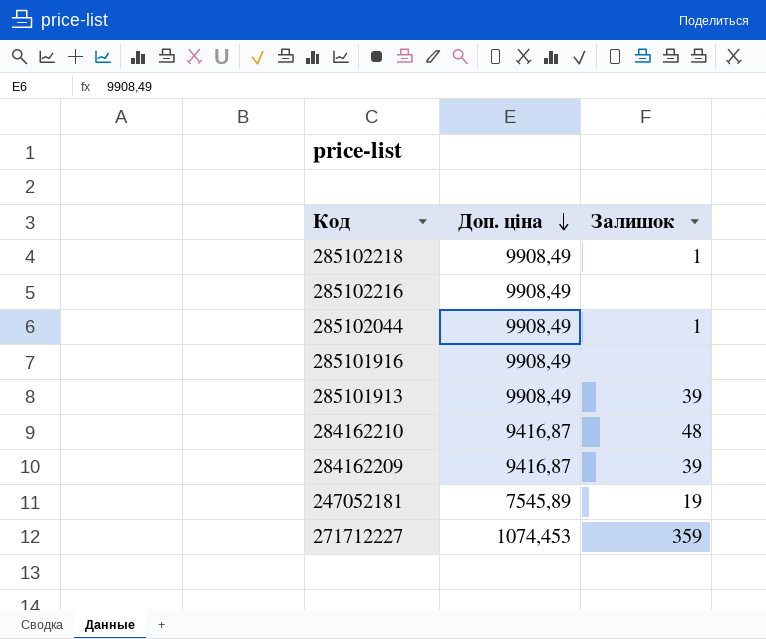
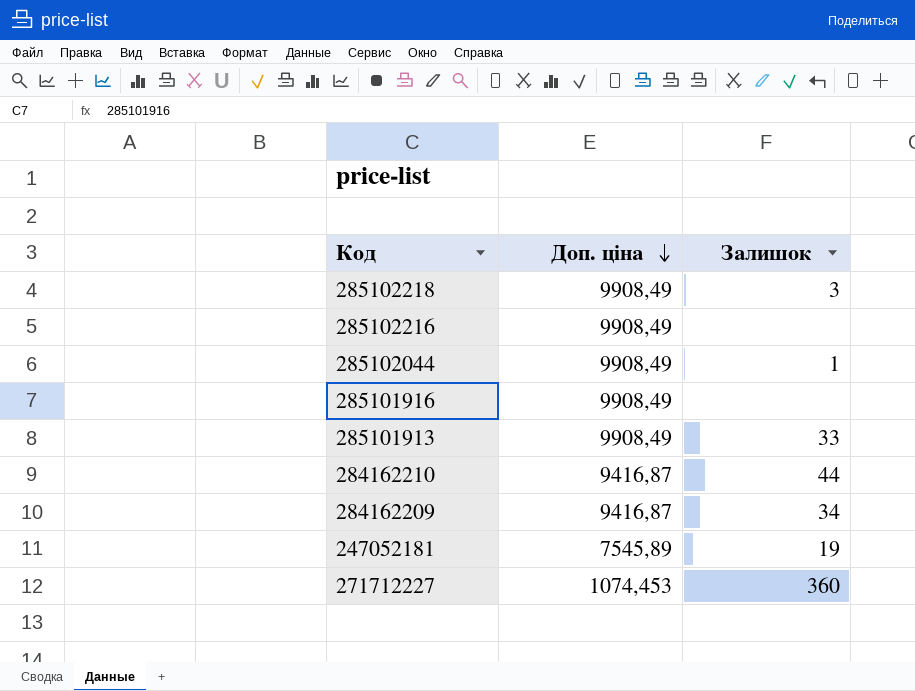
285102218 | Залишок: 1 -> 3
285101913 | Залишок: 39 -> 33
284162210 | Залишок: 48 -> 44
284162209 | Залишок: 39 -> 34
271712227 | Залишок: 359 -> 360

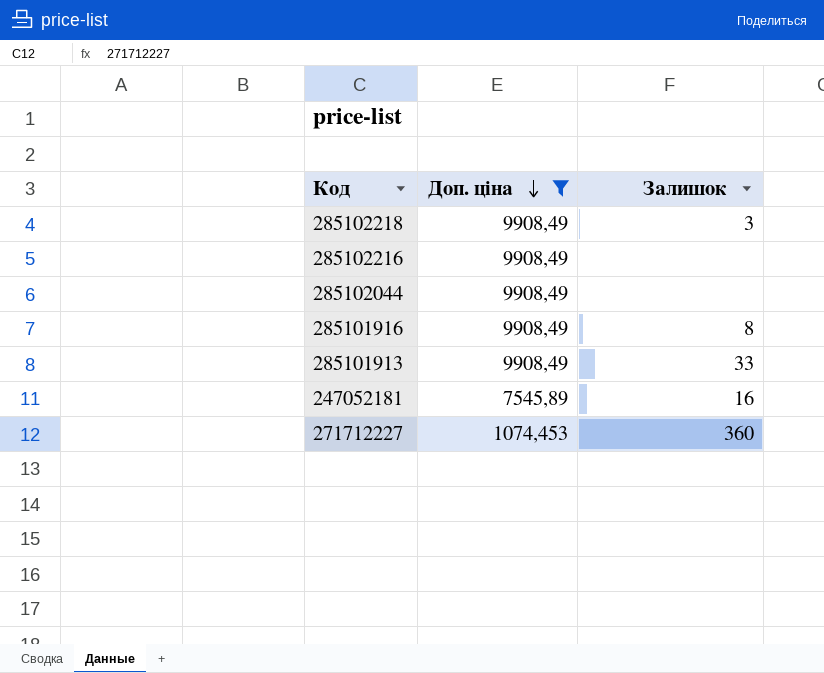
filter: none -> Доп. ціна != 9416,87
285102044 | Залишок: 1 -> none
285101916 | Залишок: none -> 8
247052181 | Залишок: 19 -> 16

